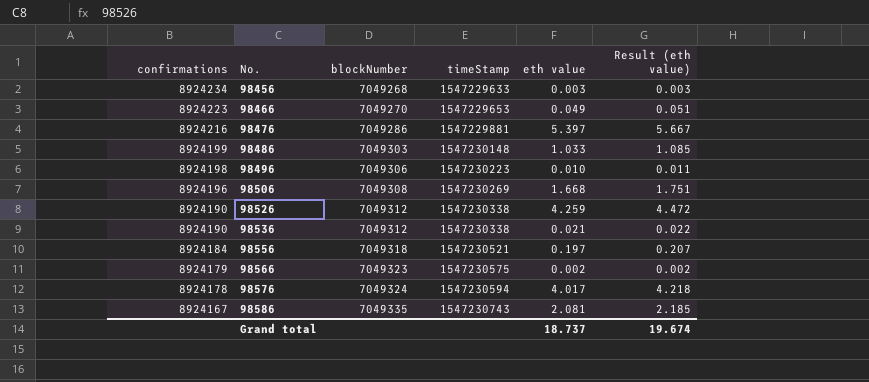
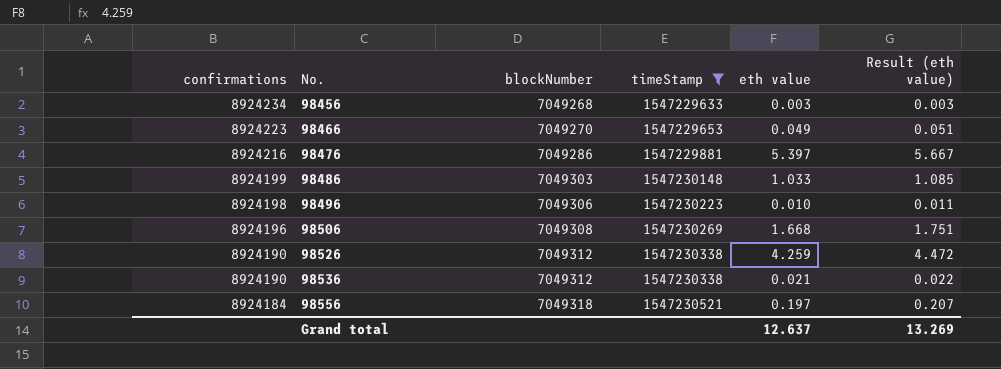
filter: none -> timeStamp <= 1547230521
Grand total | eth value: 18.737 -> 12.637
Grand total | Result (eth value): 19.674 -> 13.269

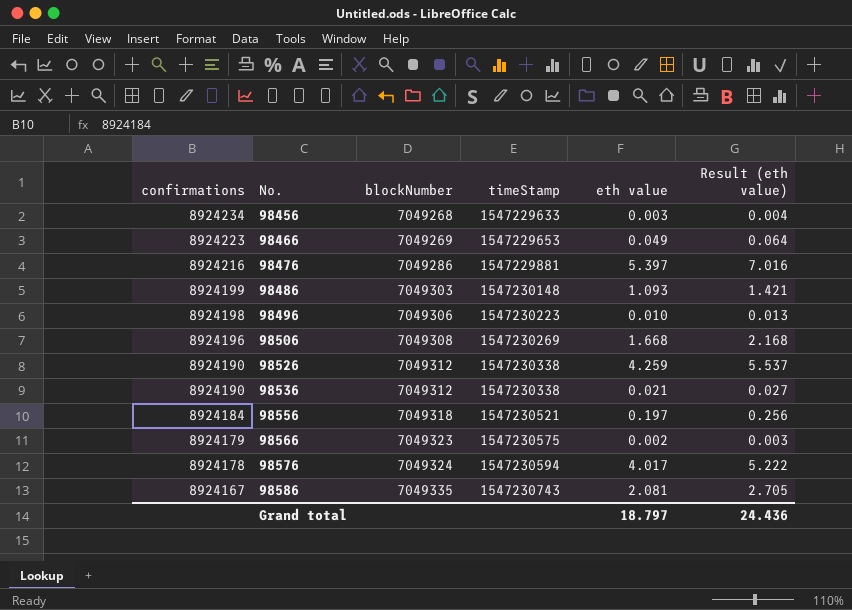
filter: timeStamp <= 1547230521 -> none
column Result (eth value) | formula: [eth value] * 1.05 -> [eth value] * 1.3
98466 | blockNumber: 7049270 -> 7049269
98486 | eth value: 1.033 -> 1.093
Grand total | eth value: 12.637 -> 18.797
Grand total | Result (eth value): 13.269 -> 24.436

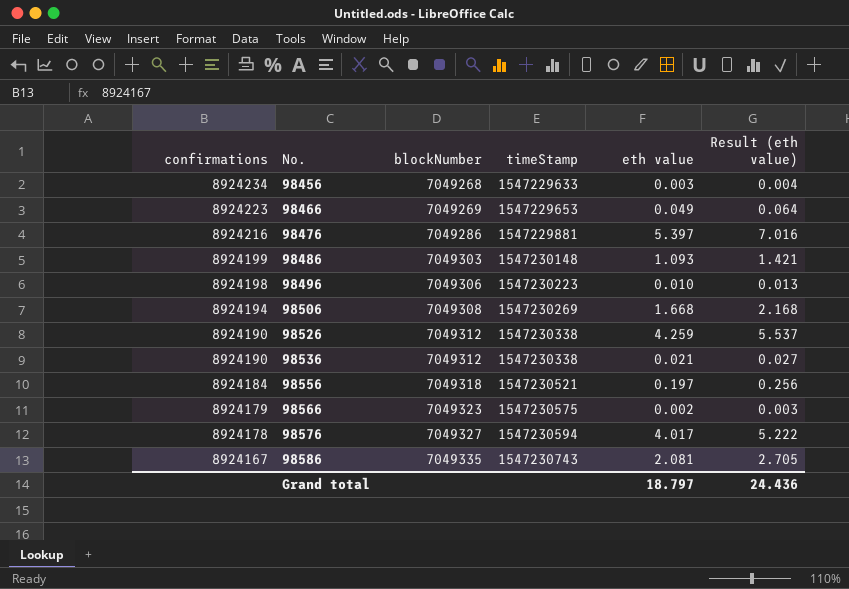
98506 | confirmations: 8924196 -> 8924194
98576 | blockNumber: 7049324 -> 7049327

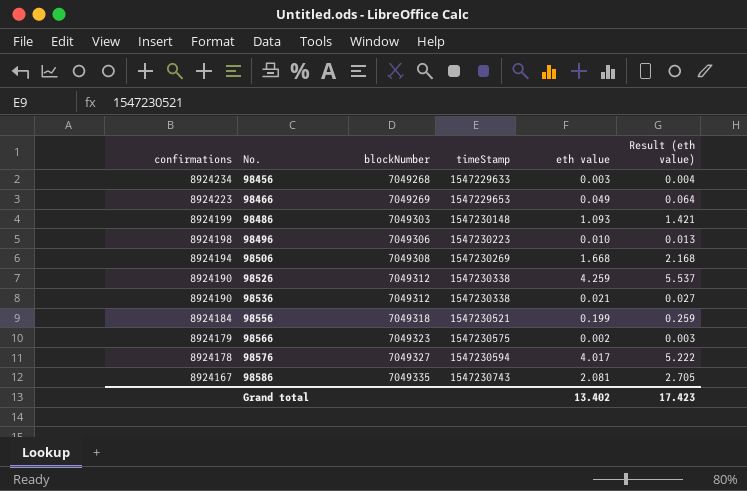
row 98476: 8924216 | 7049286 | 1547229881 | 5.397 | 7.016 -> none
98556 | eth value: 0.197 -> 0.199
98556 | Result (eth value): 0.256 -> 0.259
Grand total | eth value: 18.797 -> 13.402
Grand total | Result (eth value): 24.436 -> 17.423

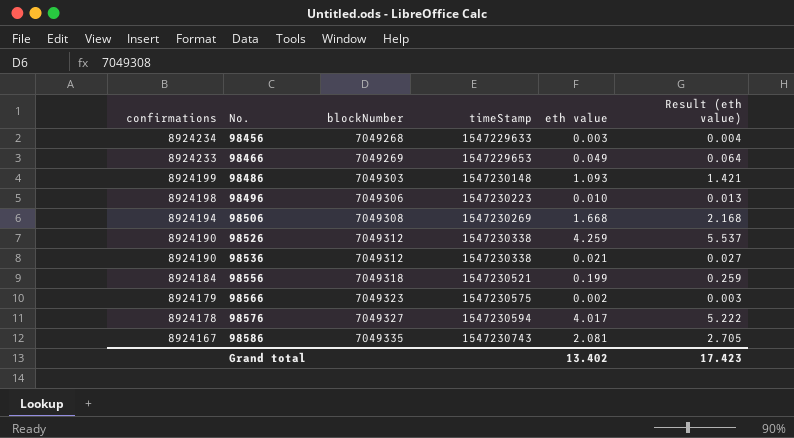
98466 | confirmations: 8924223 -> 8924233

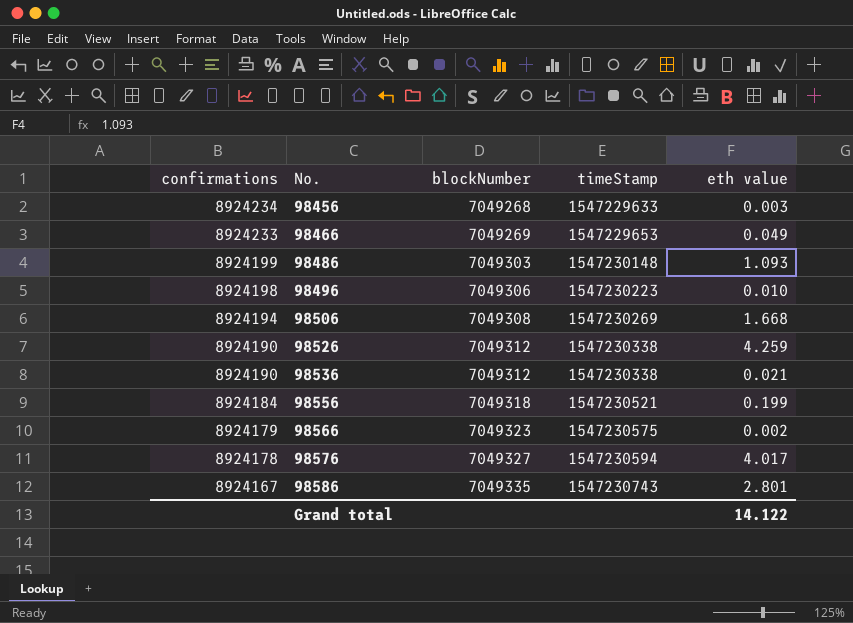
column Result (eth value) | formula: [eth value] * 1.3 -> none
98586 | eth value: 2.081 -> 2.801
Grand total | eth value: 13.402 -> 14.122

